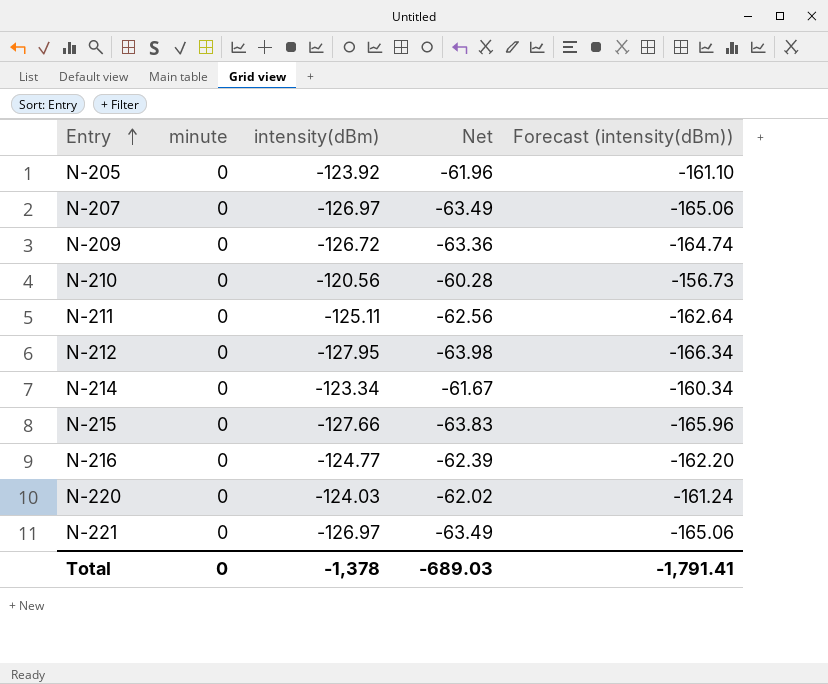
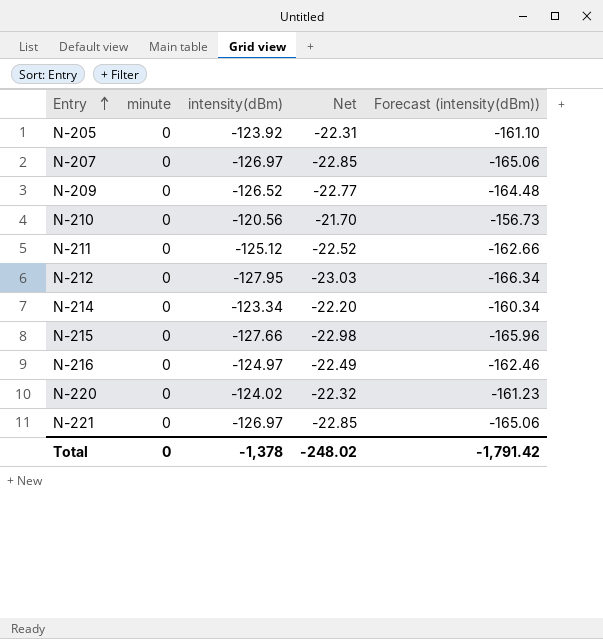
column Net | formula: [intensity(dBm)] * 0.5 -> [intensity(dBm)] * 0.18
N-209 | intensity(dBm): -126.72 -> -126.52
N-209 | Forecast (intensity(dBm)): -164.74 -> -164.48
N-211 | intensity(dBm): -125.11 -> -125.12
N-211 | Forecast (intensity(dBm)): -162.64 -> -162.66
N-216 | intensity(dBm): -124.77 -> -124.97
N-216 | Forecast (intensity(dBm)): -162.20 -> -162.46
N-220 | intensity(dBm): -124.03 -> -124.02
N-220 | Forecast (intensity(dBm)): -161.24 -> -161.23
Total | Net: -689.03 -> -248.02
Total | Forecast (intensity(dBm)): -1,791.41 -> -1,791.42

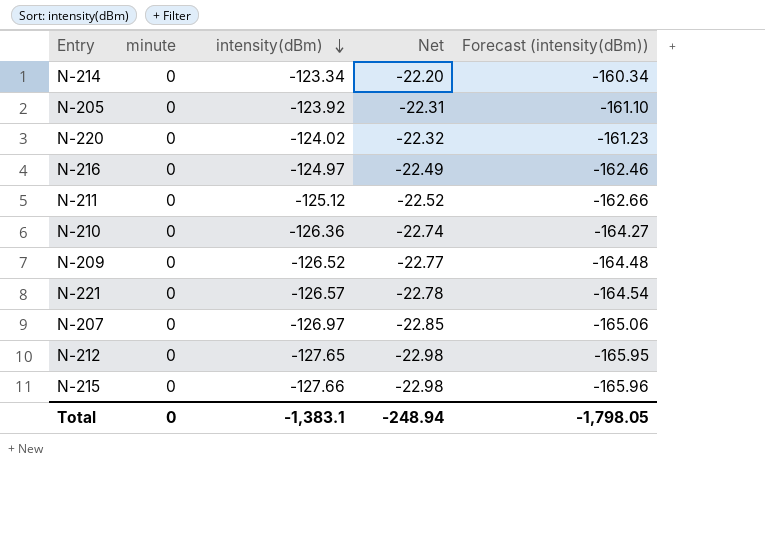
row order: Entry ascending -> intensity(dBm) descending
N-210 | intensity(dBm): -120.56 -> -126.36
N-210 | Net: -21.70 -> -22.74
N-210 | Forecast (intensity(dBm)): -156.73 -> -164.27
N-221 | intensity(dBm): -126.97 -> -126.57
N-221 | Net: -22.85 -> -22.78
N-221 | Forecast (intensity(dBm)): -165.06 -> -164.54
N-212 | intensity(dBm): -127.95 -> -127.65
N-212 | Net: -23.03 -> -22.98
N-212 | Forecast (intensity(dBm)): -166.34 -> -165.95
Total | intensity(dBm): -1,378 -> -1,383.1
Total | Net: -248.02 -> -248.94
Total | Forecast (intensity(dBm)): -1,791.42 -> -1,798.05

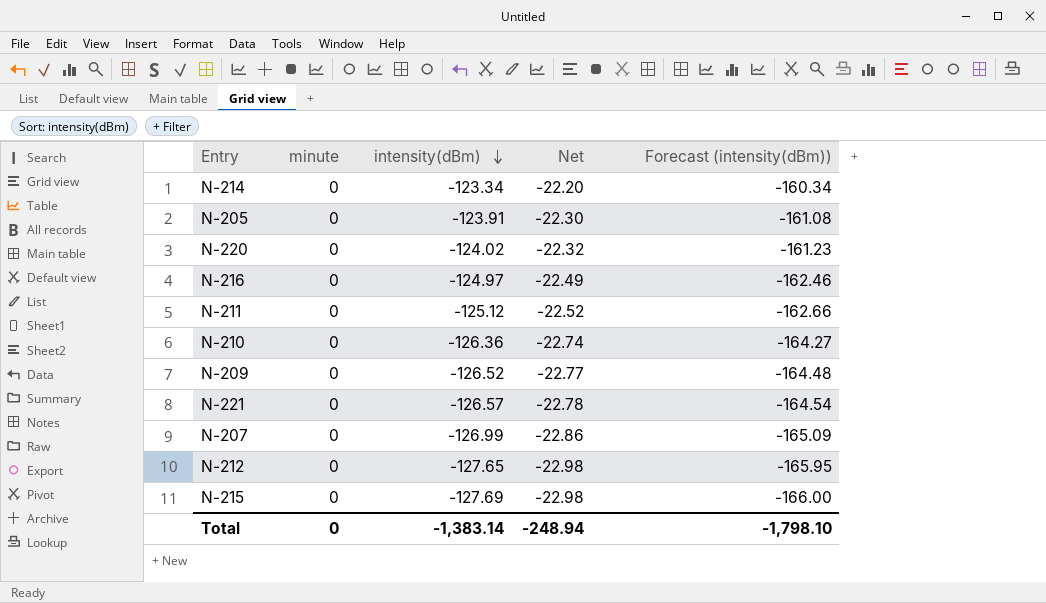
N-205 | intensity(dBm): -123.92 -> -123.91
N-205 | Net: -22.31 -> -22.30
N-205 | Forecast (intensity(dBm)): -161.10 -> -161.08
N-207 | intensity(dBm): -126.97 -> -126.99
N-207 | Net: -22.85 -> -22.86
N-207 | Forecast (intensity(dBm)): -165.06 -> -165.09
N-215 | intensity(dBm): -127.66 -> -127.69
N-215 | Forecast (intensity(dBm)): -165.96 -> -166.00
Total | intensity(dBm): -1,383.1 -> -1,383.14
Total | Forecast (intensity(dBm)): -1,798.05 -> -1,798.10

